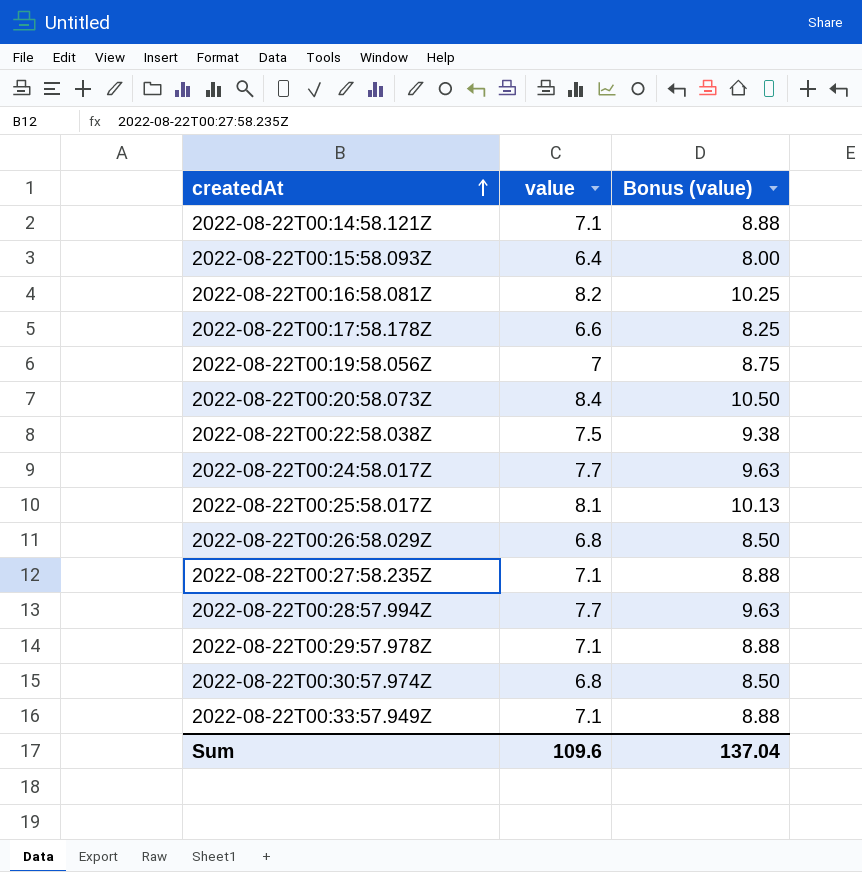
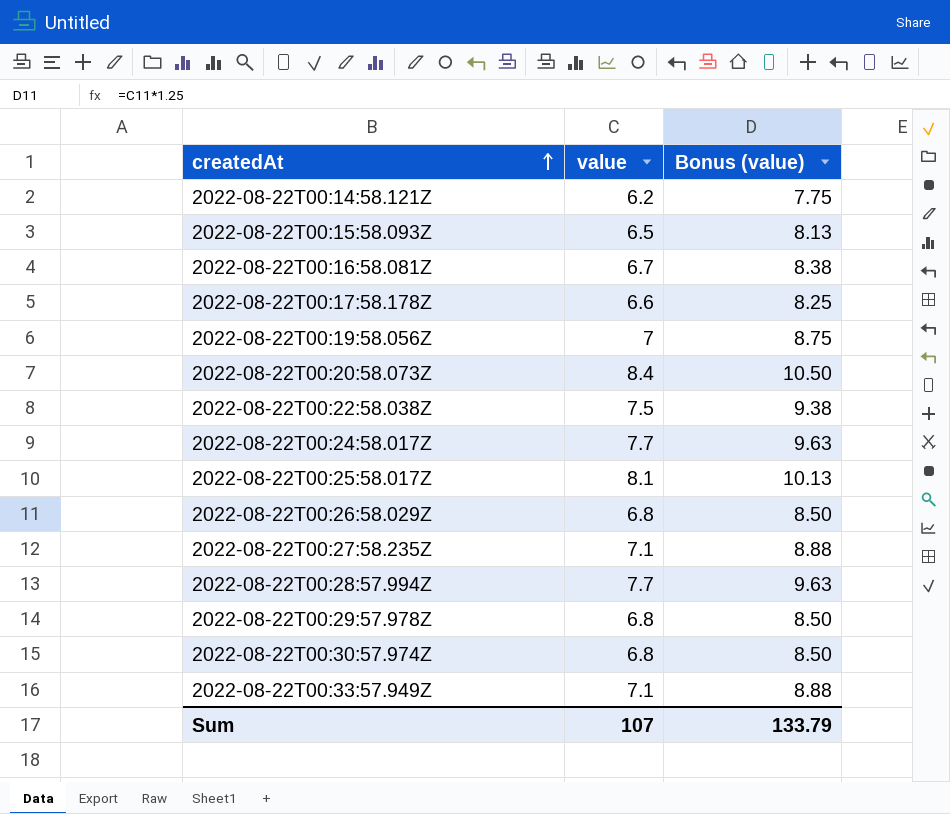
2022-08-22T00:14:58.121Z | value: 7.1 -> 6.2
2022-08-22T00:14:58.121Z | Bonus (value): 8.88 -> 7.75
2022-08-22T00:15:58.093Z | value: 6.4 -> 6.5
2022-08-22T00:15:58.093Z | Bonus (value): 8.00 -> 8.13
2022-08-22T00:16:58.081Z | value: 8.2 -> 6.7
2022-08-22T00:16:58.081Z | Bonus (value): 10.25 -> 8.38
2022-08-22T00:29:57.978Z | value: 7.1 -> 6.8
2022-08-22T00:29:57.978Z | Bonus (value): 8.88 -> 8.50
Sum | value: 109.6 -> 107
Sum | Bonus (value): 137.04 -> 133.79

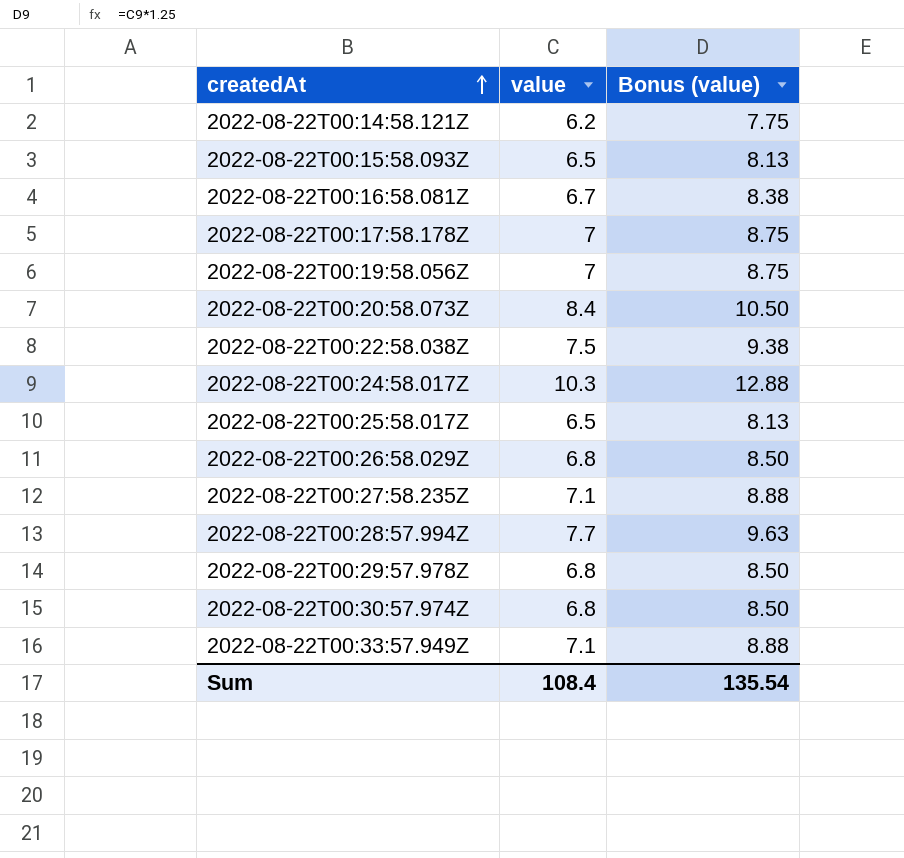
2022-08-22T00:17:58.178Z | value: 6.6 -> 7
2022-08-22T00:17:58.178Z | Bonus (value): 8.25 -> 8.75
2022-08-22T00:24:58.017Z | value: 7.7 -> 10.3
2022-08-22T00:24:58.017Z | Bonus (value): 9.63 -> 12.88
2022-08-22T00:25:58.017Z | value: 8.1 -> 6.5
2022-08-22T00:25:58.017Z | Bonus (value): 10.13 -> 8.13
Sum | value: 107 -> 108.4
Sum | Bonus (value): 133.79 -> 135.54

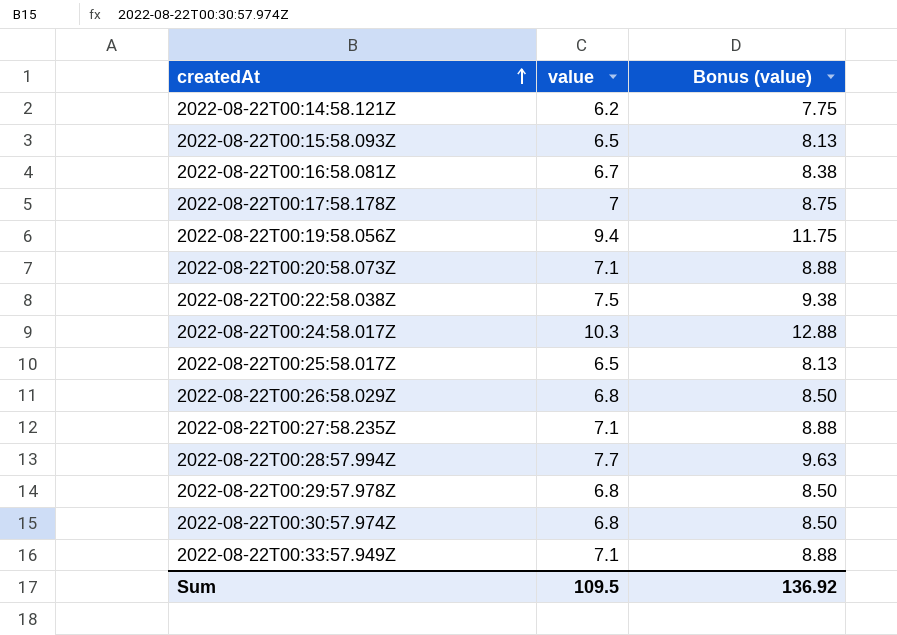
2022-08-22T00:19:58.056Z | value: 7 -> 9.4
2022-08-22T00:19:58.056Z | Bonus (value): 8.75 -> 11.75
2022-08-22T00:20:58.073Z | value: 8.4 -> 7.1
2022-08-22T00:20:58.073Z | Bonus (value): 10.50 -> 8.88
Sum | value: 108.4 -> 109.5
Sum | Bonus (value): 135.54 -> 136.92

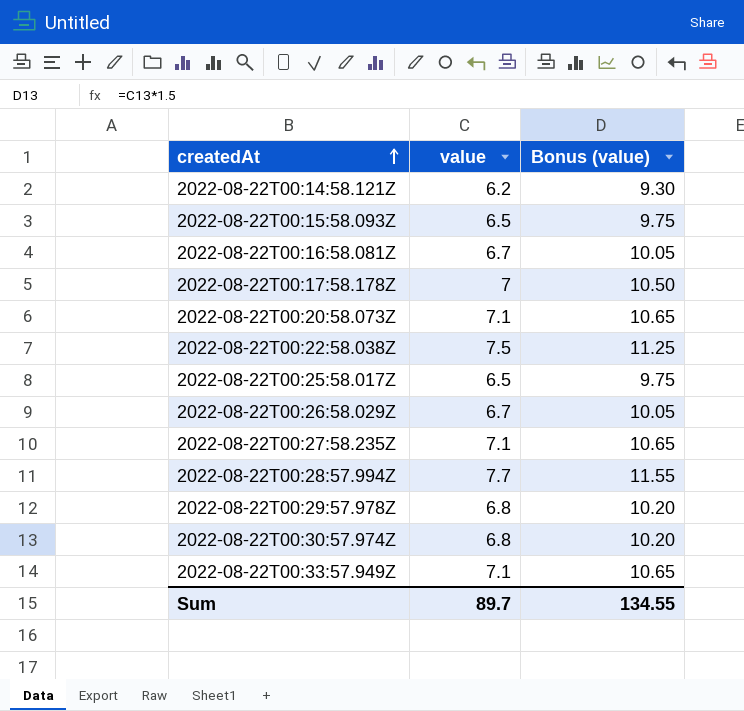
column Bonus (value) | formula: [value] * 1.25 -> [value] * 1.5
row 2022-08-22T00:19:58.056Z: 9.4 | 11.75 -> none
row 2022-08-22T00:24:58.017Z: 10.3 | 12.88 -> none
2022-08-22T00:26:58.029Z | value: 6.8 -> 6.7
Sum | value: 109.5 -> 89.7
Sum | Bonus (value): 136.92 -> 134.55

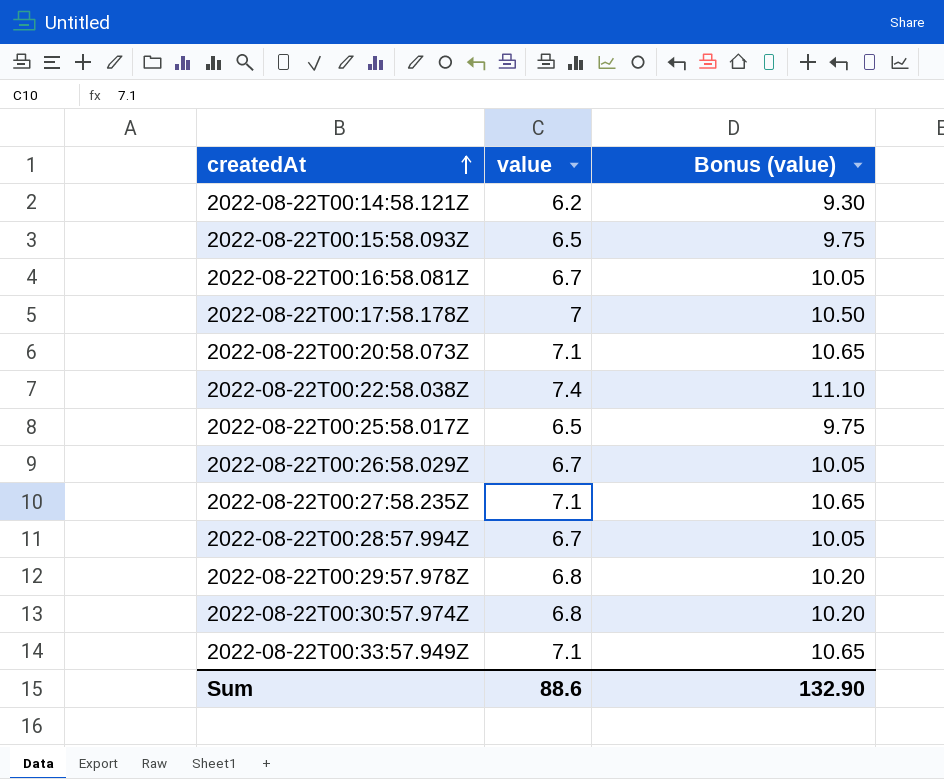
2022-08-22T00:22:58.038Z | value: 7.5 -> 7.4
2022-08-22T00:22:58.038Z | Bonus (value): 11.25 -> 11.10
2022-08-22T00:28:57.994Z | value: 7.7 -> 6.7
2022-08-22T00:28:57.994Z | Bonus (value): 11.55 -> 10.05
Sum | value: 89.7 -> 88.6
Sum | Bonus (value): 134.55 -> 132.90

